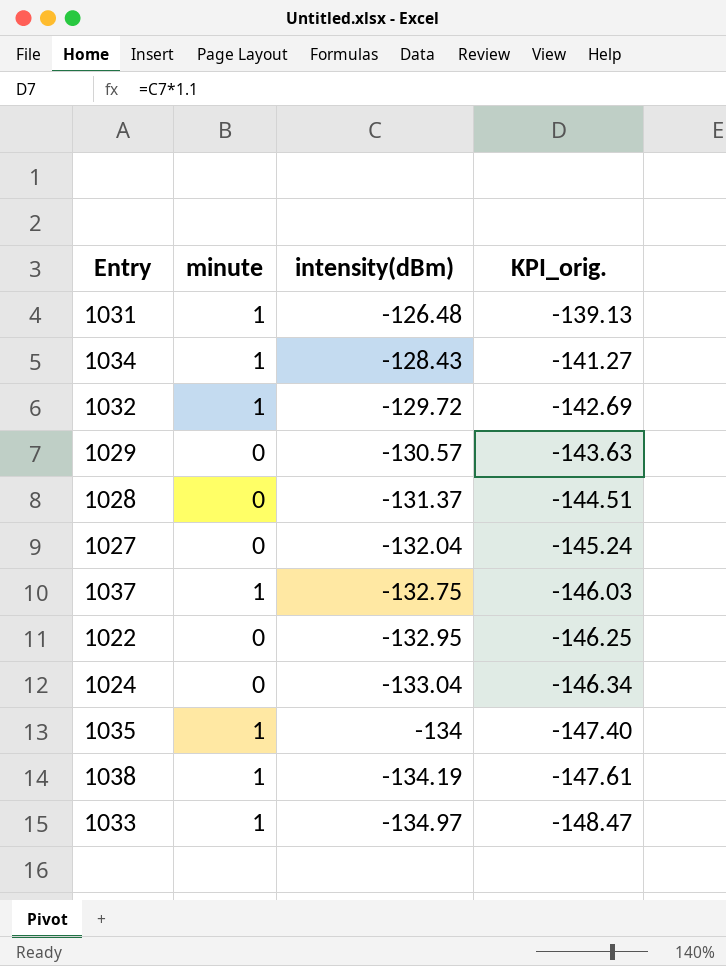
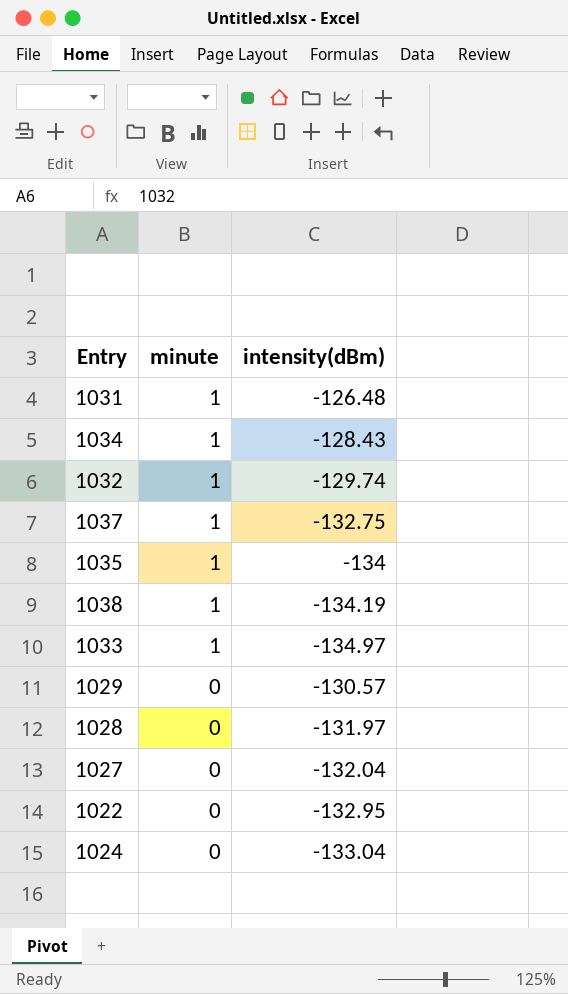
row order: intensity(dBm) descending -> minute descending
column KPI_orig. | formula: [intensity(dBm)] * 1.1 -> none
1032 | intensity(dBm): -129.72 -> -129.74
1028 | intensity(dBm): -131.37 -> -131.97

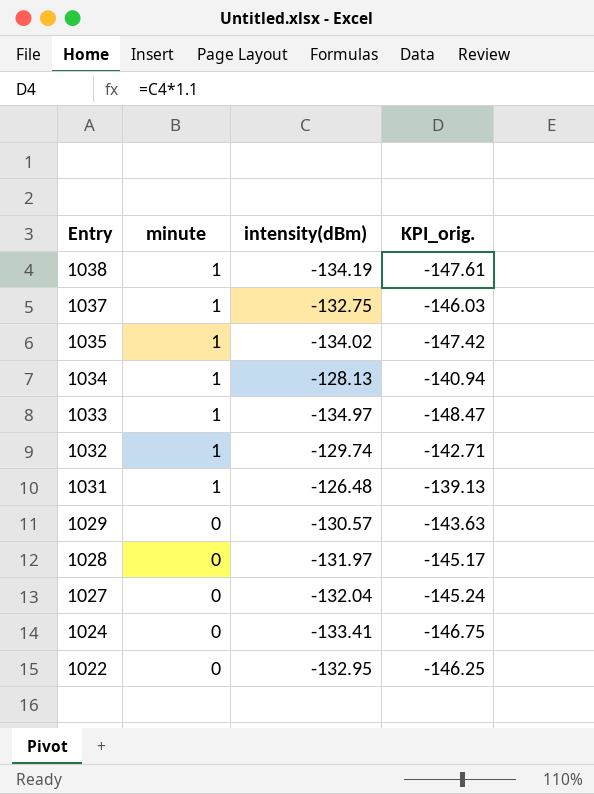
row order: minute descending -> Entry descending
column KPI_orig. | formula: none -> [intensity(dBm)] * 1.1
1035 | intensity(dBm): -134 -> -134.02
1034 | intensity(dBm): -128.43 -> -128.13
1024 | intensity(dBm): -133.04 -> -133.41

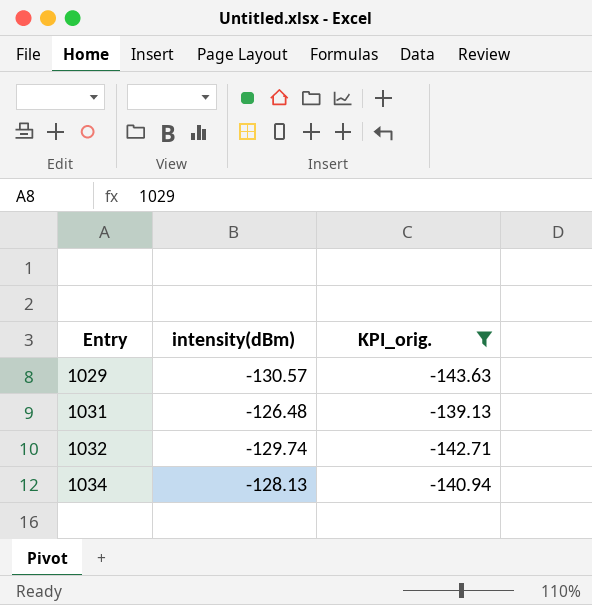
filter: none -> KPI_orig. >= -143.63
row order: Entry descending -> Entry ascending
column minute | position: 2 -> none

